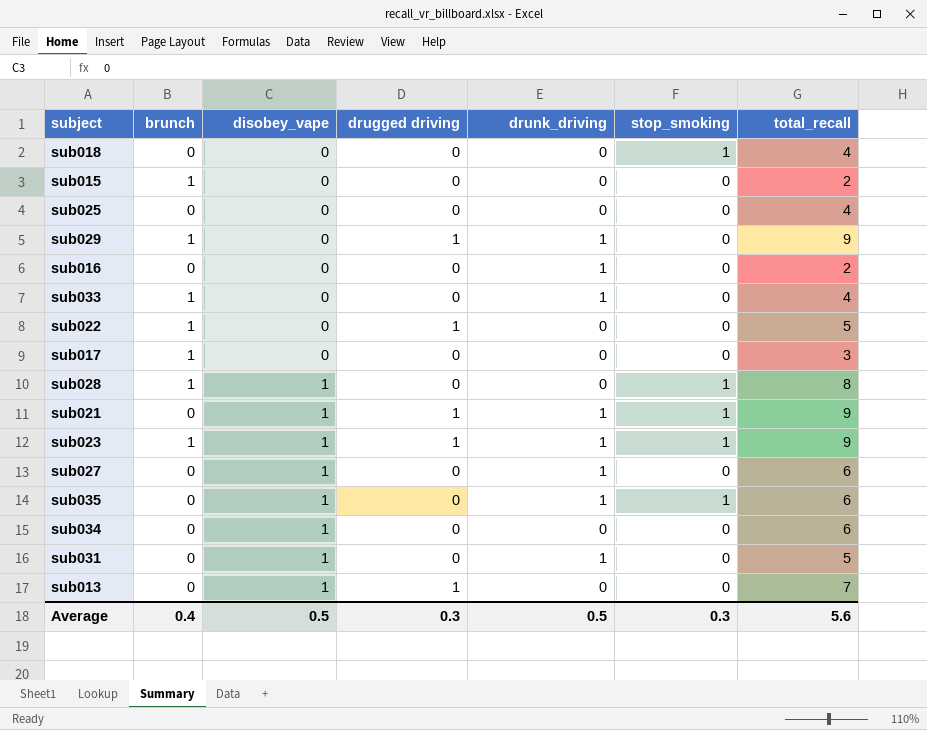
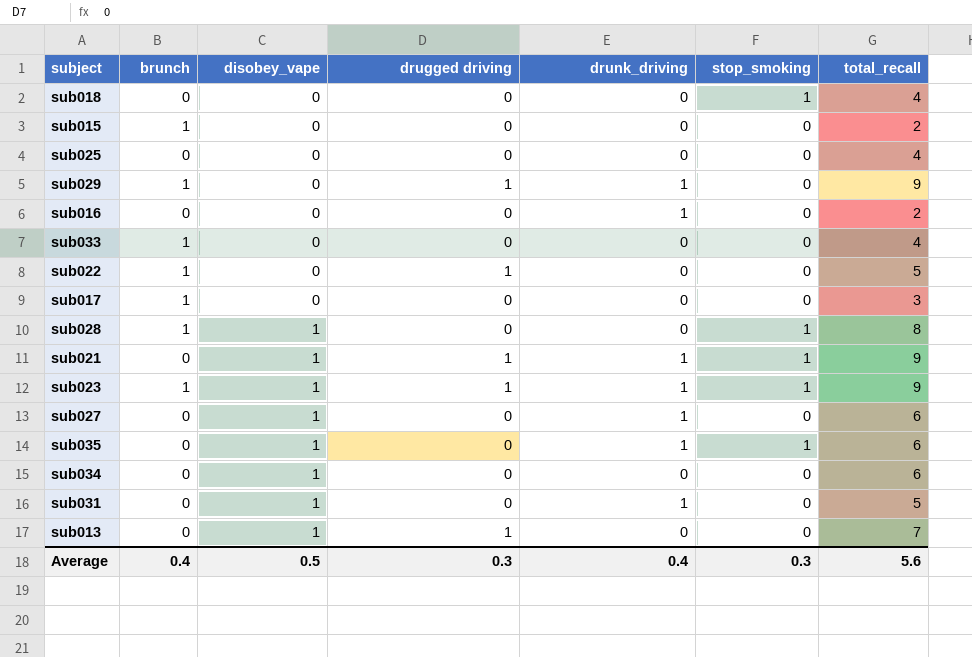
sub033 | drunk_driving: 1 -> 0
Average | drunk_driving: 0.5 -> 0.4

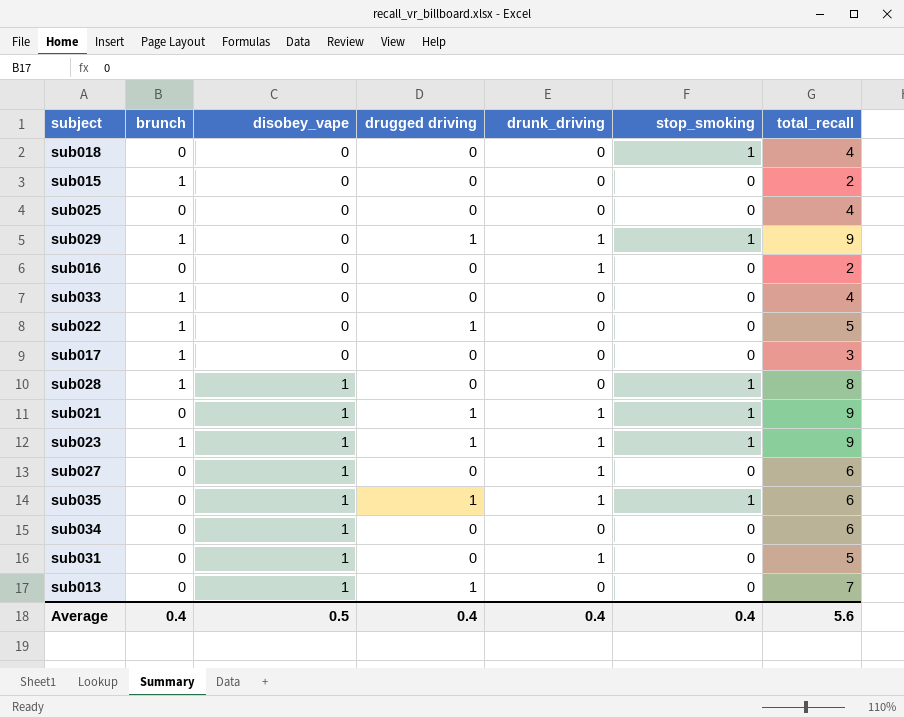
sub029 | stop_smoking: 0 -> 1
sub035 | drugged driving: 0 -> 1
Average | drugged driving: 0.3 -> 0.4
Average | stop_smoking: 0.3 -> 0.4

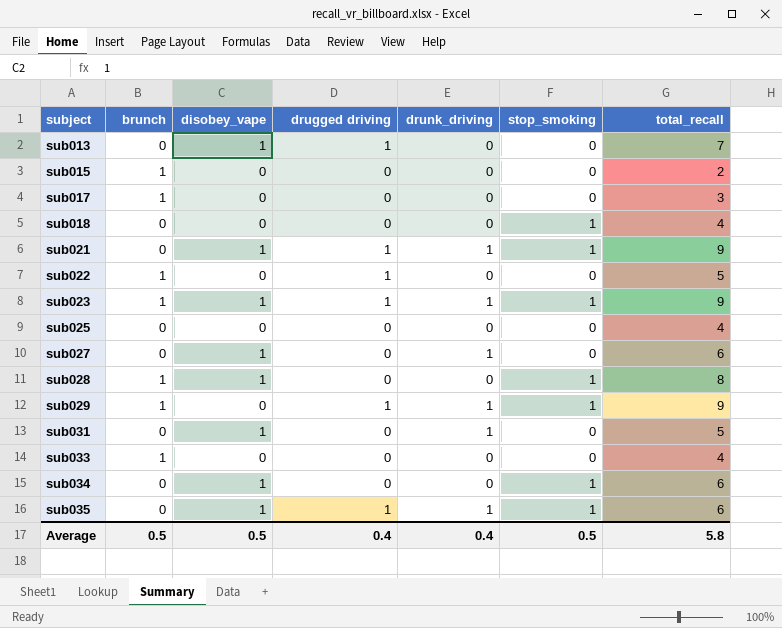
row order: disobey_vape ascending -> subject ascending
row sub016: 0 | 0 | 0 | 1 | 0 | 2 -> none
sub034 | stop_smoking: 0 -> 1
Average | brunch: 0.4 -> 0.5
Average | stop_smoking: 0.4 -> 0.5
Average | total_recall: 5.6 -> 5.8

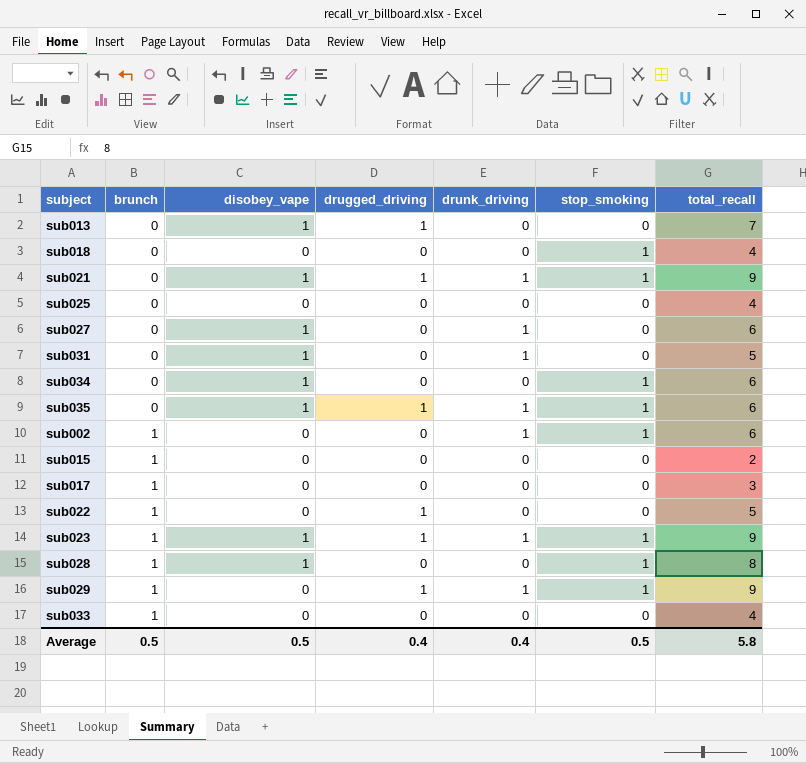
row order: subject ascending -> brunch ascending
column name: drugged driving -> drugged_driving
row sub002: none -> 1 | 0 | 0 | 1 | 1 | 6

